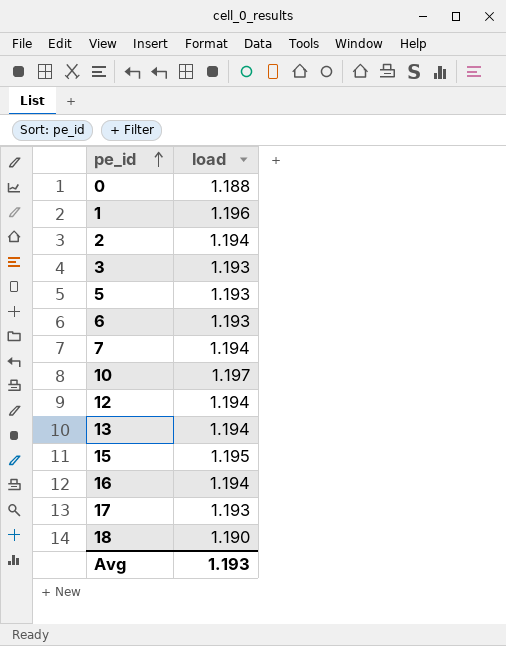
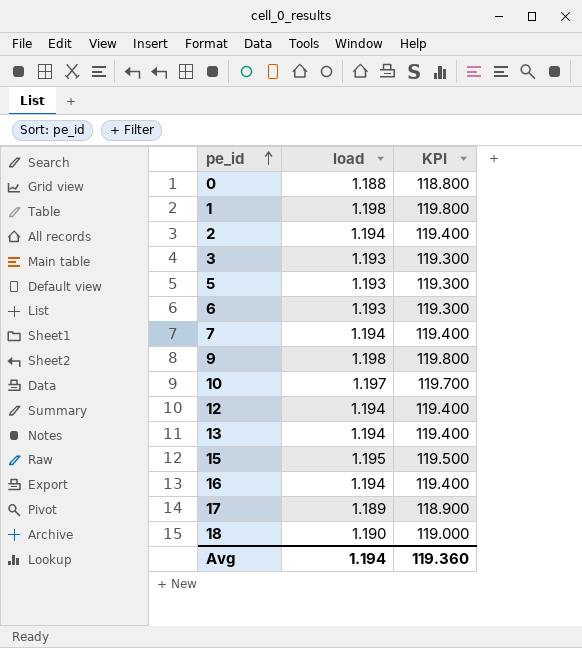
column KPI | formula: none -> [load] * 100
1 | load: 1.196 -> 1.198
row 9: none -> 1.198 | 119.800
17 | load: 1.193 -> 1.189
Avg | load: 1.193 -> 1.194

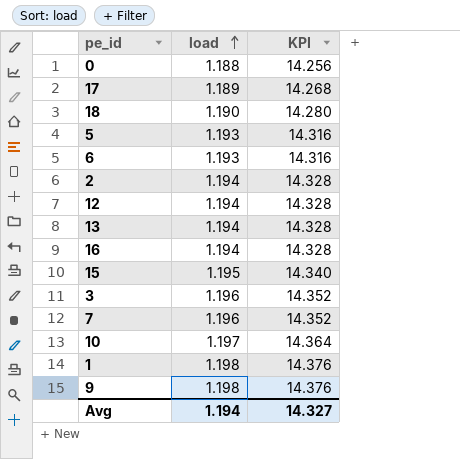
row order: pe_id ascending -> load ascending
column KPI | formula: [load] * 100 -> [load] * 12
3 | load: 1.193 -> 1.196
7 | load: 1.194 -> 1.196
Avg | KPI: 119.360 -> 14.327

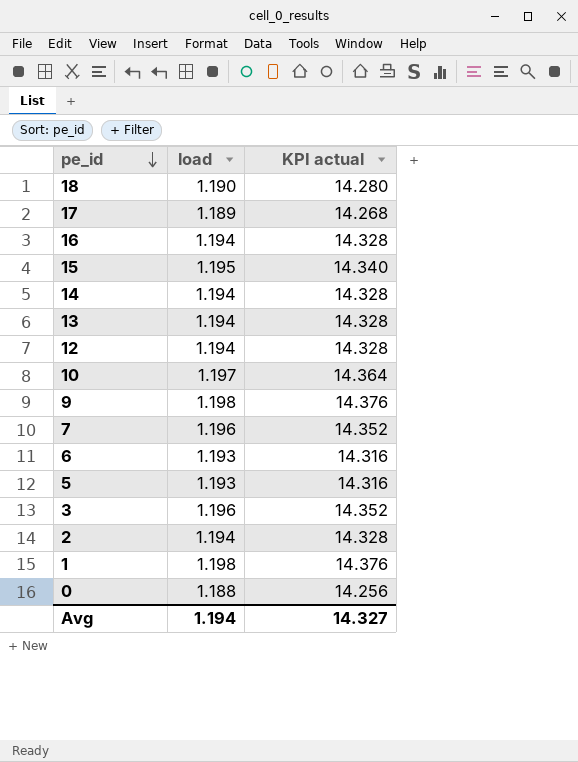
row order: load ascending -> pe_id descending
column name: KPI -> KPI actual
row 14: none -> 1.194 | 14.328

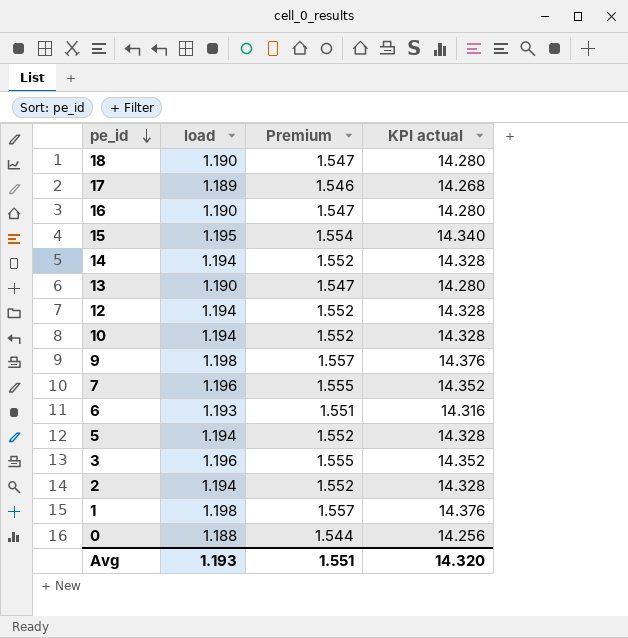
column Premium | formula: none -> [load] * 1.3
16 | load: 1.194 -> 1.190
16 | KPI actual: 14.328 -> 14.280
13 | load: 1.194 -> 1.190
13 | KPI actual: 14.328 -> 14.280
10 | load: 1.197 -> 1.194
10 | KPI actual: 14.364 -> 14.328
5 | load: 1.193 -> 1.194
5 | KPI actual: 14.316 -> 14.328
Avg | load: 1.194 -> 1.193
Avg | KPI actual: 14.327 -> 14.320

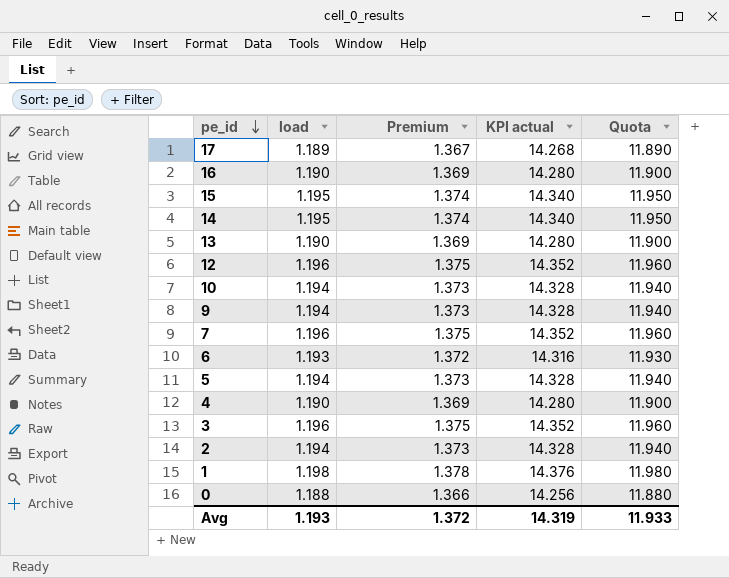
column Premium | formula: [load] * 1.3 -> [load] * 1.15
column Quota | formula: none -> [load] * 10
row 18: 1.190 | 1.547 | 14.280 -> none
14 | load: 1.194 -> 1.195
14 | KPI actual: 14.328 -> 14.340
12 | load: 1.194 -> 1.196
12 | KPI actual: 14.328 -> 14.352
9 | load: 1.198 -> 1.194
9 | KPI actual: 14.376 -> 14.328
row 4: none -> 1.190 | 1.369 | 14.280 | 11.900
Avg | Premium: 1.551 -> 1.372
Avg | KPI actual: 14.320 -> 14.319

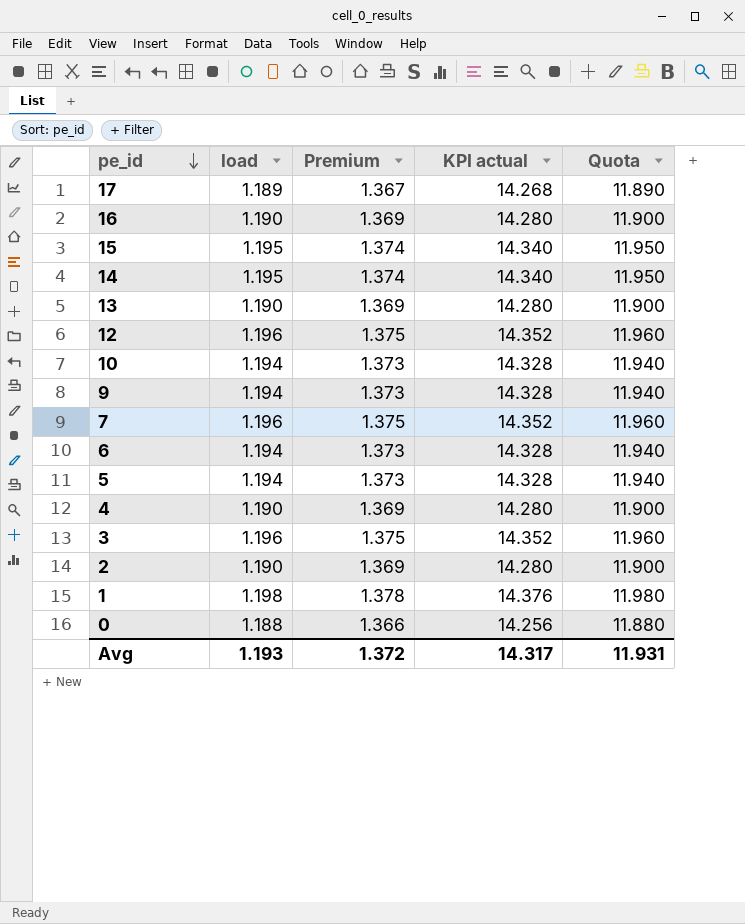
6 | load: 1.193 -> 1.194
6 | Premium: 1.372 -> 1.373
6 | KPI actual: 14.316 -> 14.328
6 | Quota: 11.930 -> 11.940
2 | load: 1.194 -> 1.190
2 | Premium: 1.373 -> 1.369
2 | KPI actual: 14.328 -> 14.280
2 | Quota: 11.940 -> 11.900
Avg | KPI actual: 14.319 -> 14.317
Avg | Quota: 11.933 -> 11.931

